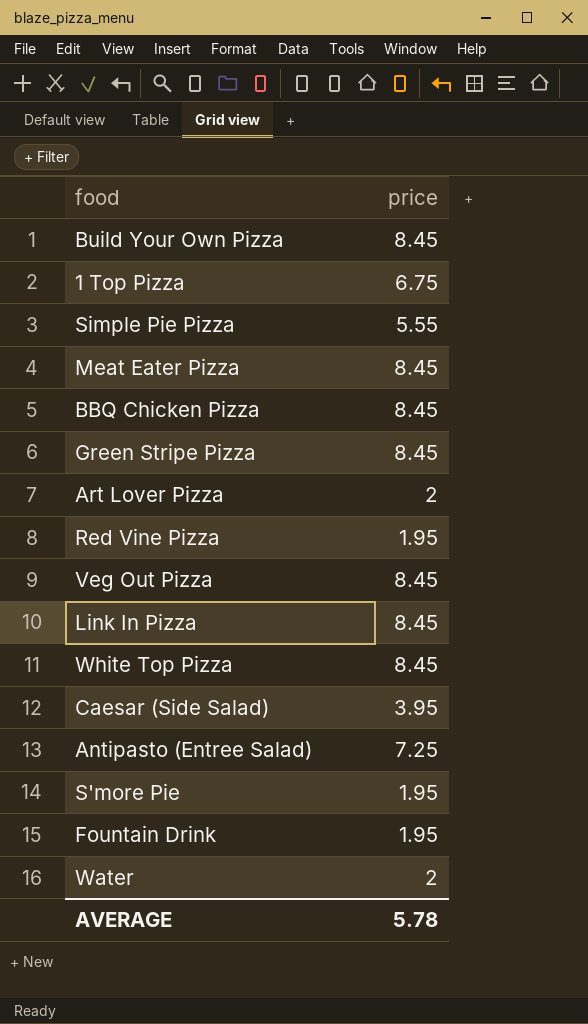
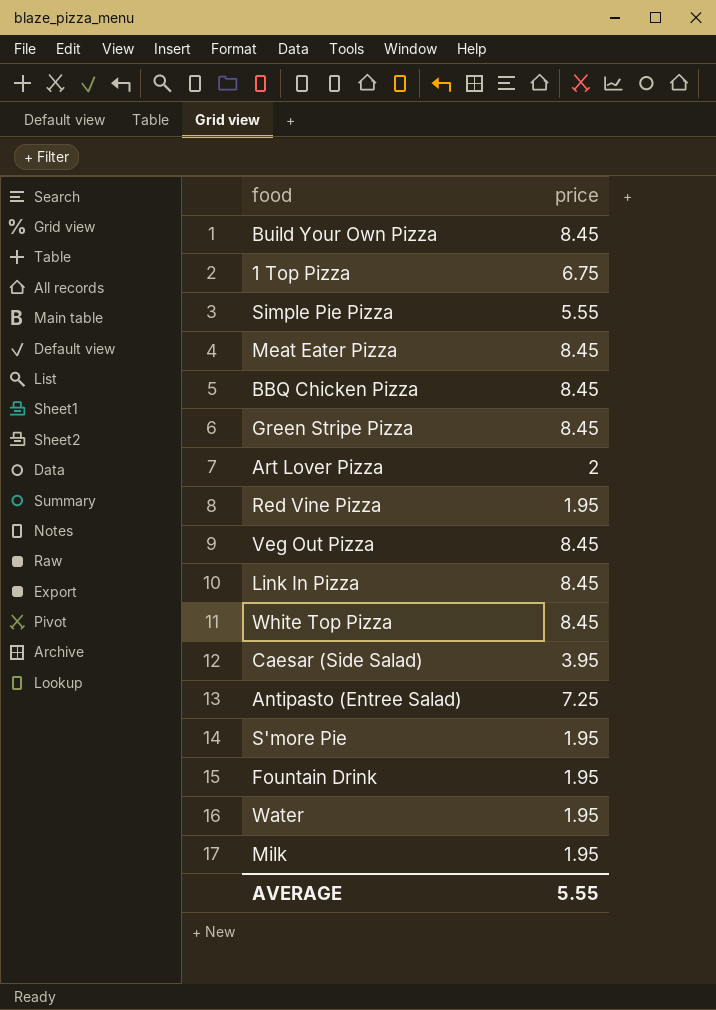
Water | price: 2 -> 1.95
row Milk: none -> 1.95
AVERAGE | price: 5.78 -> 5.55

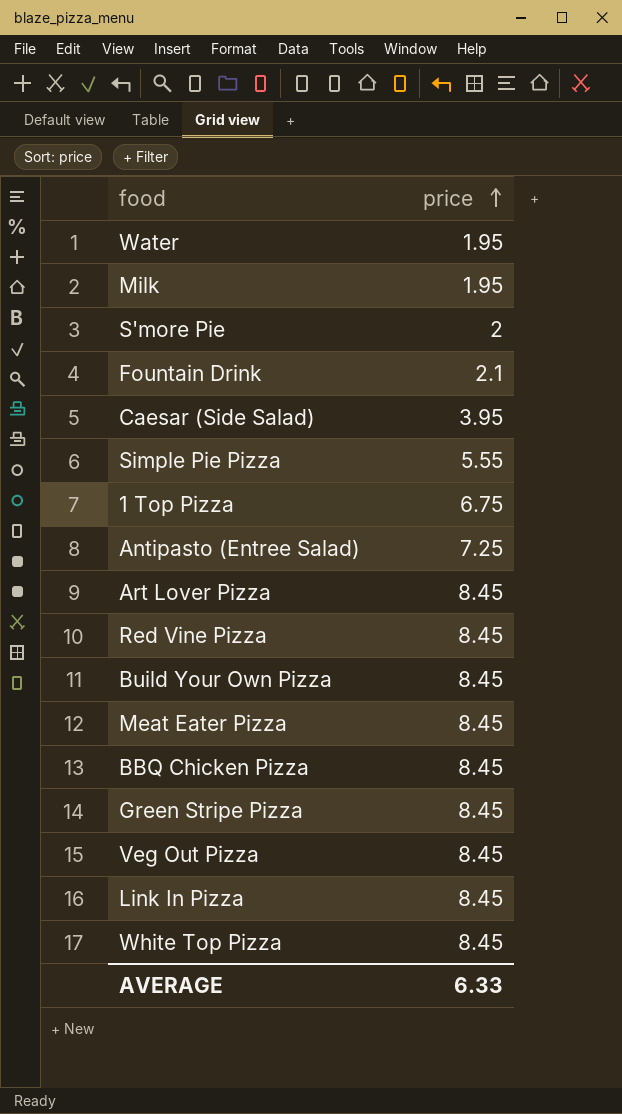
row order: none -> price ascending
S'more Pie | price: 1.95 -> 2
Fountain Drink | price: 1.95 -> 2.1
Art Lover Pizza | price: 2 -> 8.45
Red Vine Pizza | price: 1.95 -> 8.45
AVERAGE | price: 5.55 -> 6.33

